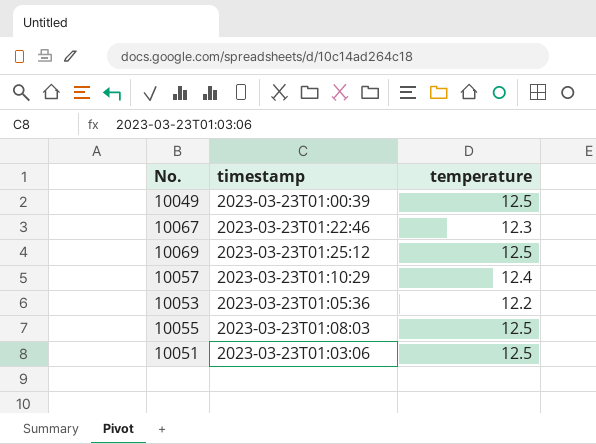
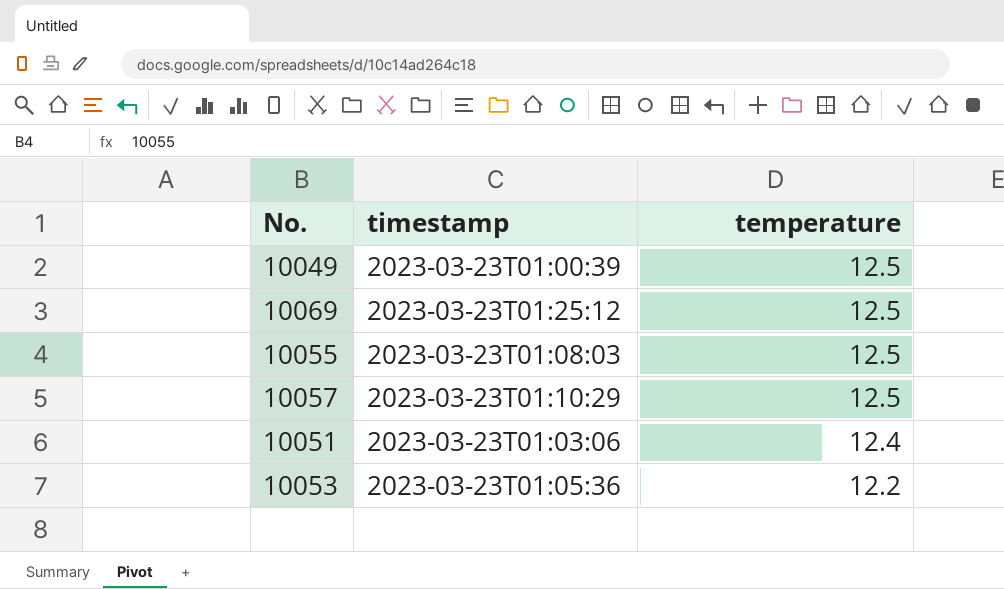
row order: none -> temperature descending
row 10067: 2023-03-23T01:22:46 | 12.3 -> none
10057 | temperature: 12.4 -> 12.5
10051 | temperature: 12.5 -> 12.4

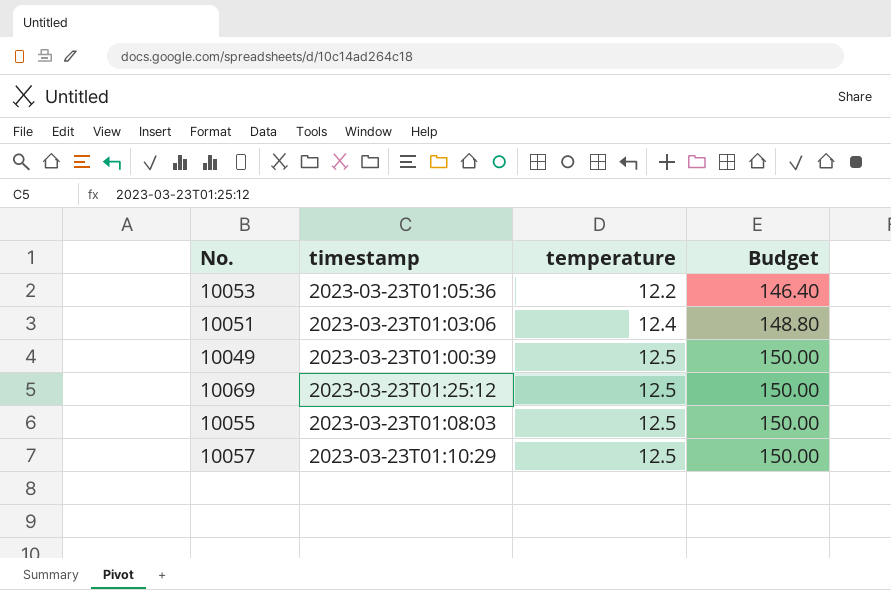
row order: temperature descending -> temperature ascending
column Budget | formula: none -> [temperature] * 12

